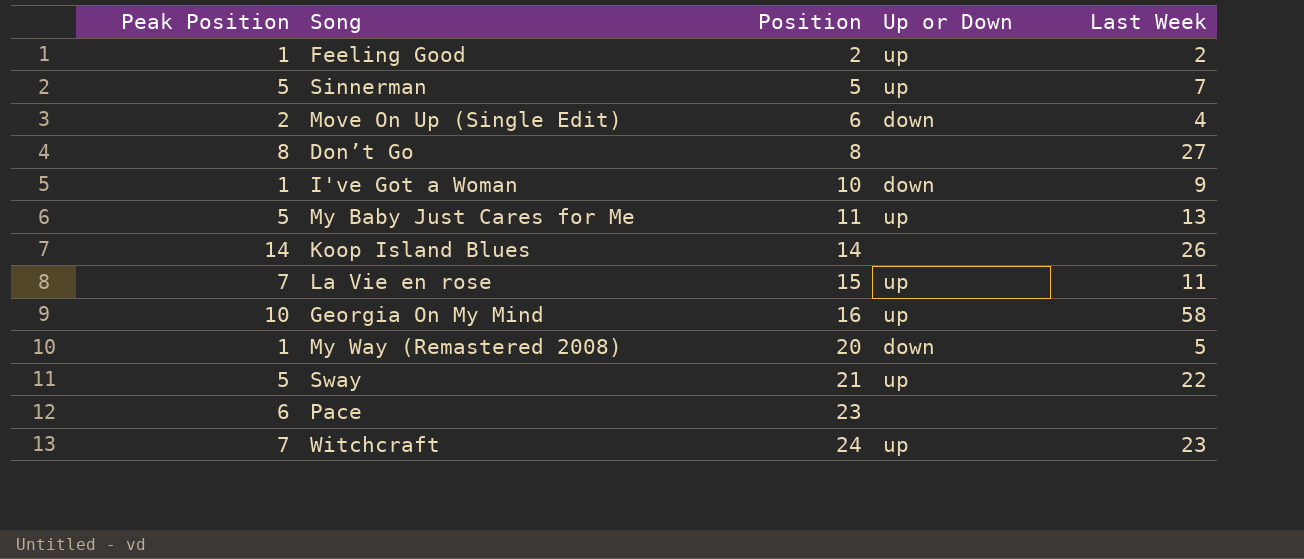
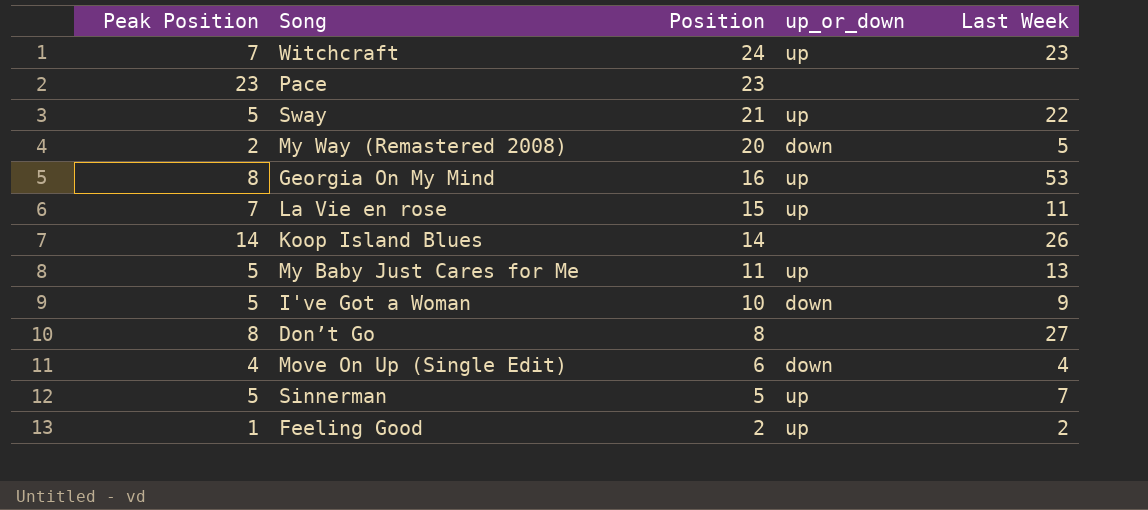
row order: Position ascending -> Position descending
column name: Up or Down -> up_or_down
Pace | Peak Position: 6 -> 23
My Way (Remastered 2008) | Peak Position: 1 -> 2
Georgia On My Mind | Peak Position: 10 -> 8
Georgia On My Mind | Last Week: 58 -> 53
I've Got a Woman | Peak Position: 1 -> 5
Move On Up (Single Edit) | Peak Position: 2 -> 4

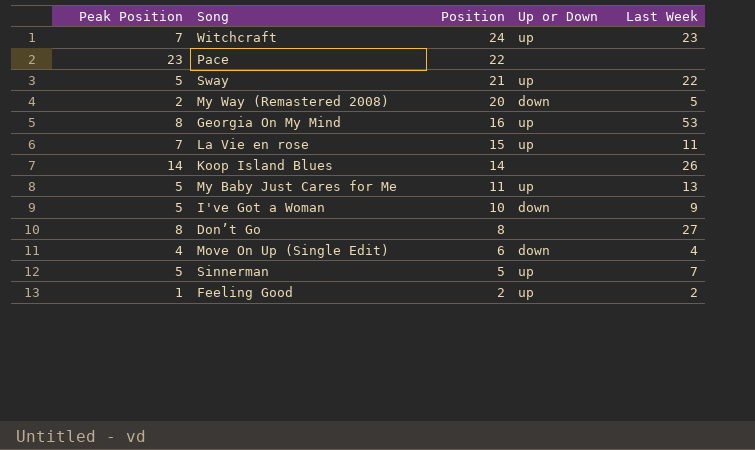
column name: up_or_down -> Up or Down
Pace | Position: 23 -> 22

